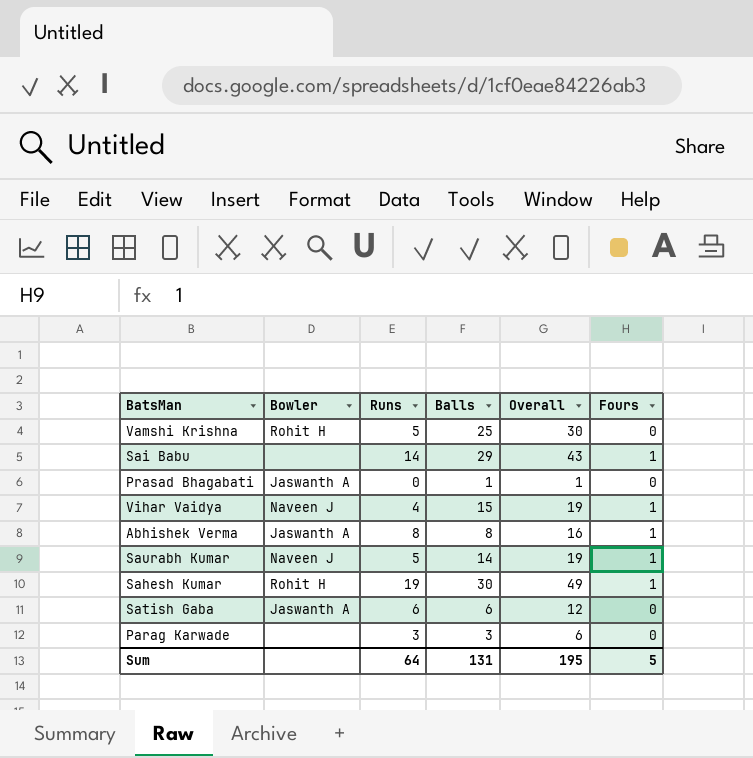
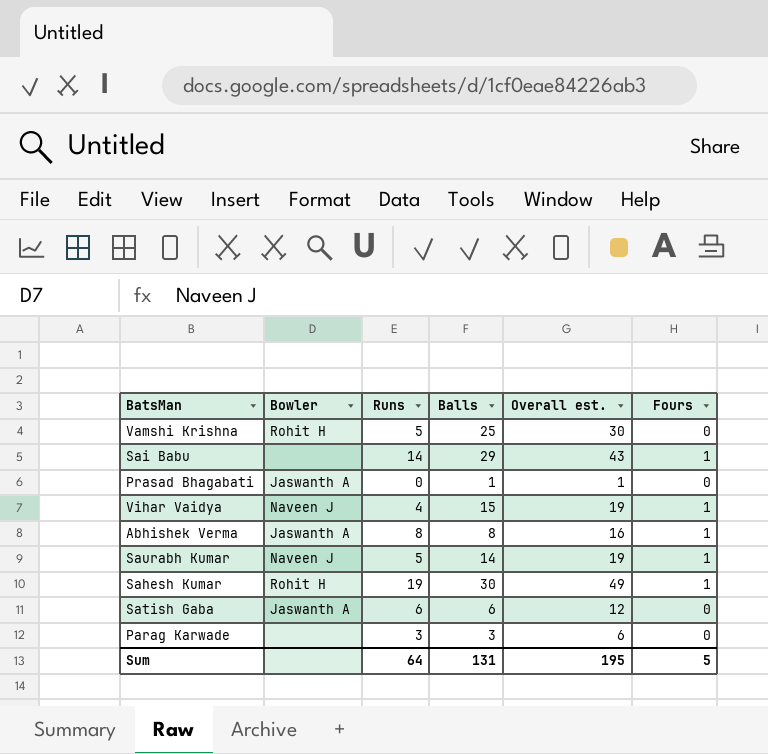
column name: Overall -> Overall est.

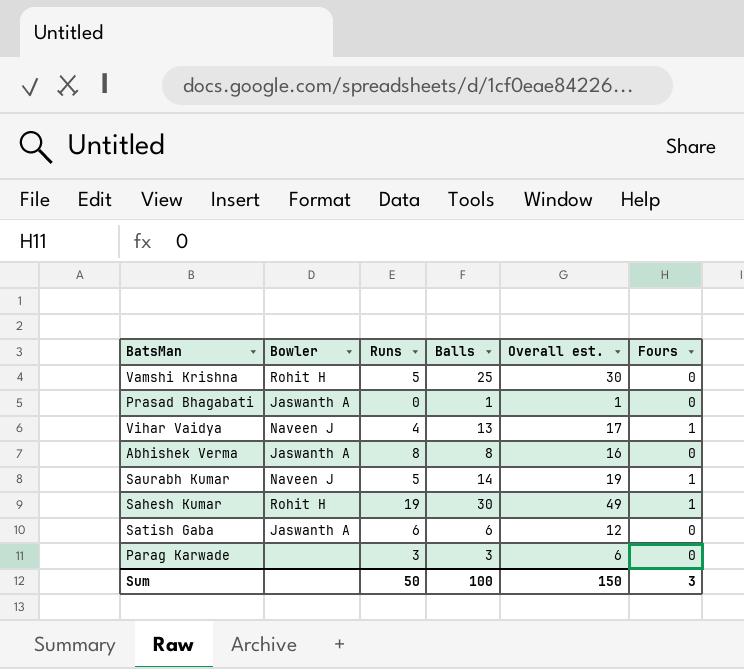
row Sai Babu: none | 14 | 29 | 43 | 1 -> none
Vihar Vaidya | Balls: 15 -> 13
Vihar Vaidya | Overall est.: 19 -> 17
Abhishek Verma | Fours: 1 -> 0
Sum | Runs: 64 -> 50
Sum | Balls: 131 -> 100
Sum | Overall est.: 195 -> 150
Sum | Fours: 5 -> 3

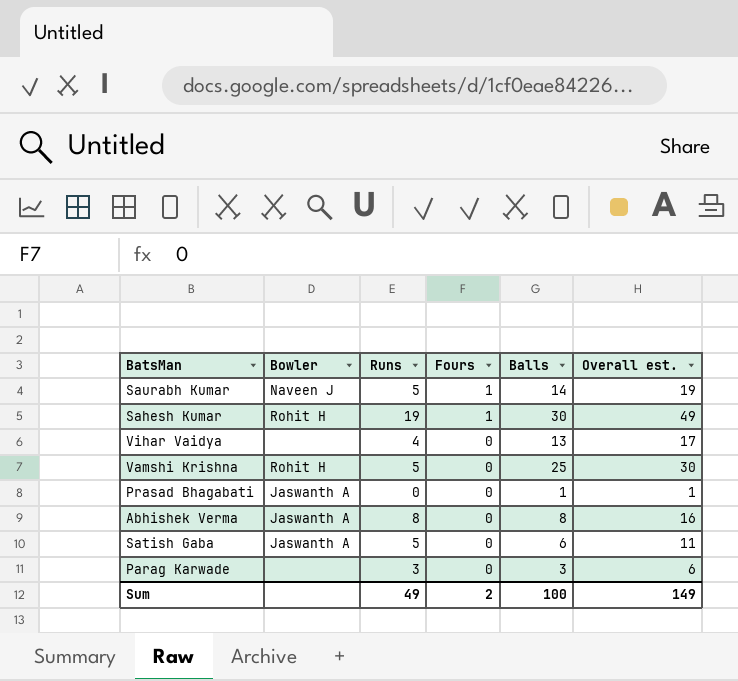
row order: none -> Fours descending
column Fours | position: 6 -> 4
Vihar Vaidya | Bowler: Naveen J -> none
Vihar Vaidya | Fours: 1 -> 0
Satish Gaba | Runs: 6 -> 5
Satish Gaba | Overall est.: 12 -> 11
Sum | Runs: 50 -> 49
Sum | Fours: 3 -> 2
Sum | Overall est.: 150 -> 149

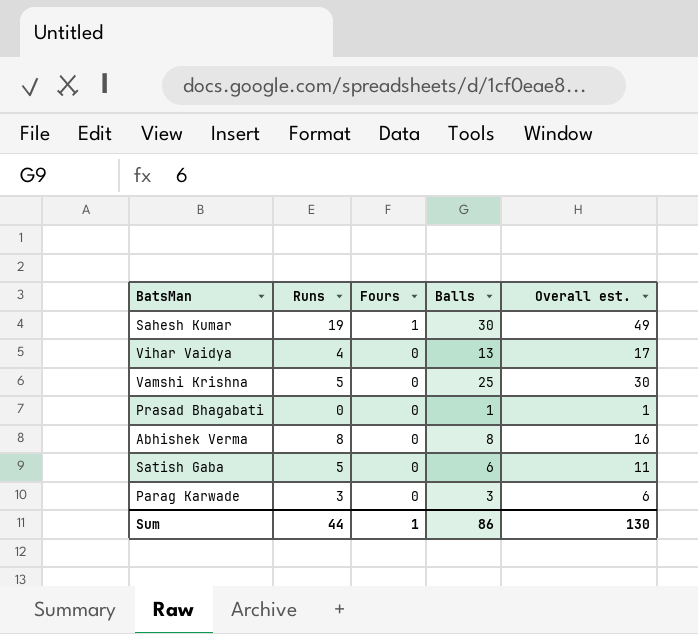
column Bowler | position: 2 -> none
row Saurabh Kumar: Naveen J | 5 | 1 | 14 | 19 -> none
Sum | Runs: 49 -> 44
Sum | Fours: 2 -> 1
Sum | Balls: 100 -> 86
Sum | Overall est.: 149 -> 130

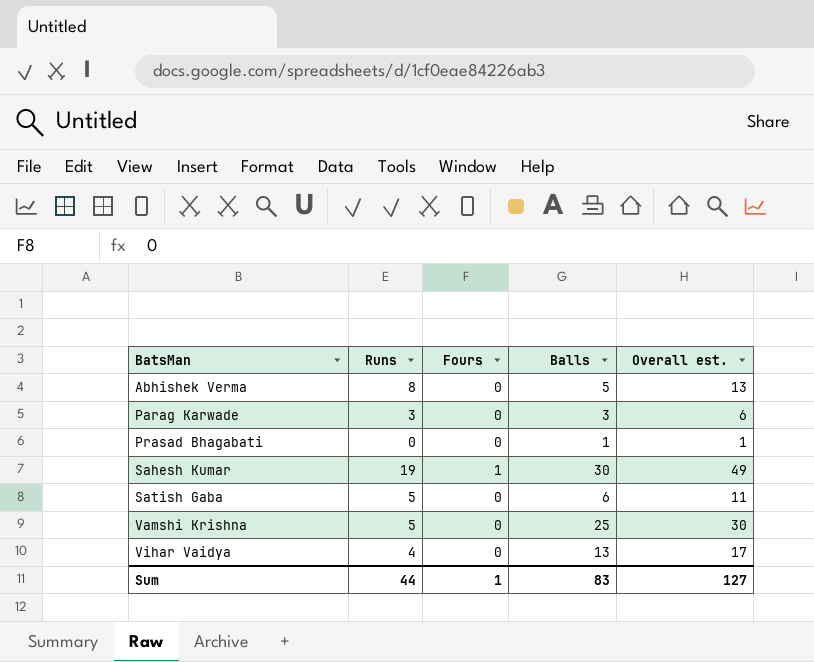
row order: Fours descending -> BatsMan ascending
Abhishek Verma | Balls: 8 -> 5
Abhishek Verma | Overall est.: 16 -> 13
Sum | Balls: 86 -> 83
Sum | Overall est.: 130 -> 127

